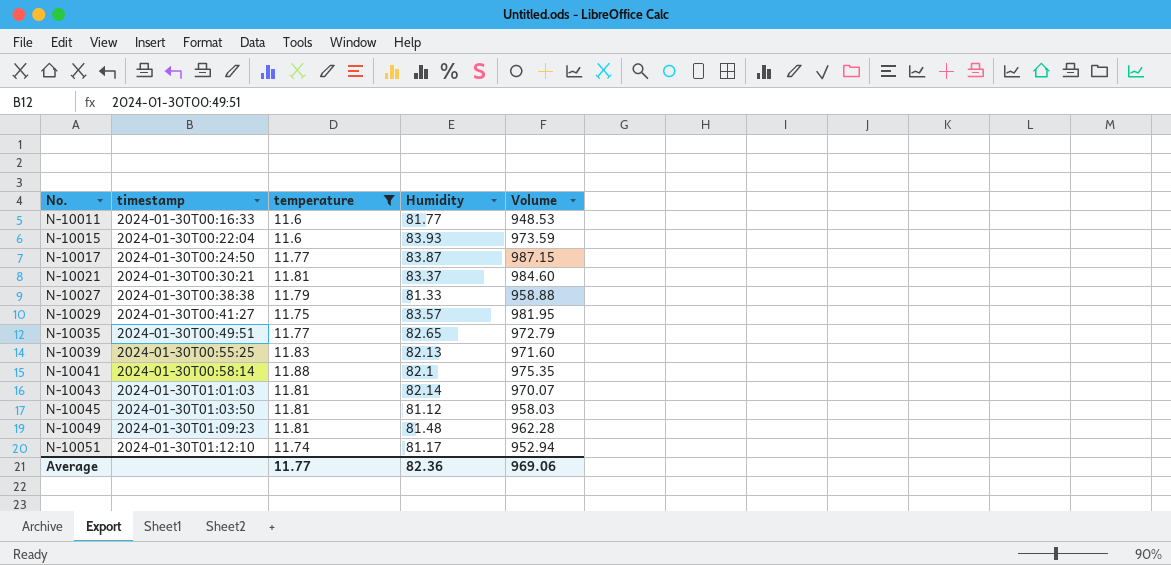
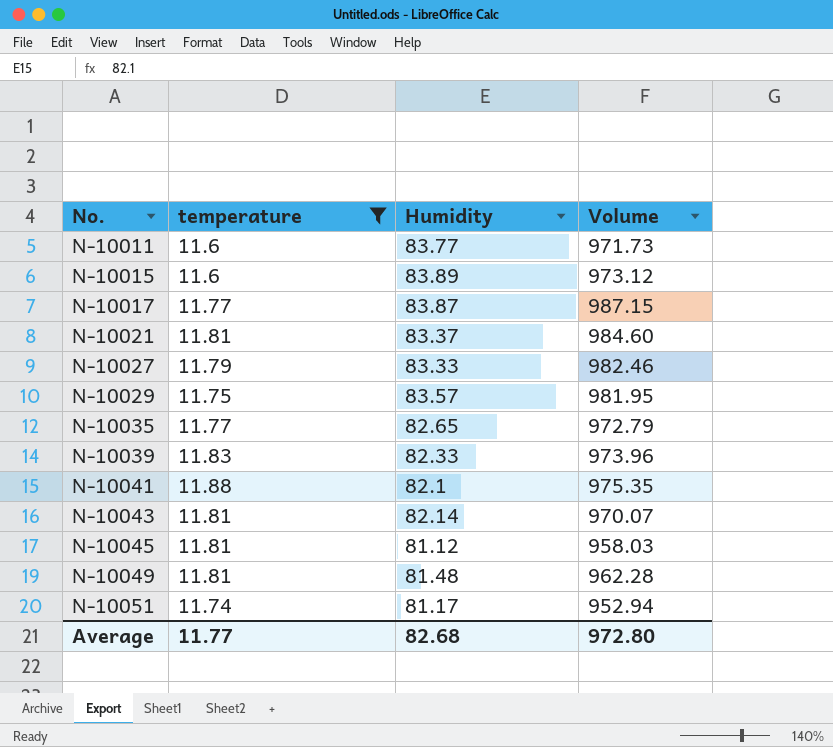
column timestamp | position: 2 -> none
N-10011 | Humidity: 81.77 -> 83.77
N-10011 | Volume: 948.53 -> 971.73
N-10015 | Humidity: 83.93 -> 83.89
N-10015 | Volume: 973.59 -> 973.12
N-10027 | Humidity: 81.33 -> 83.33
N-10027 | Volume: 958.88 -> 982.46
N-10039 | Humidity: 82.13 -> 82.33
N-10039 | Volume: 971.60 -> 973.96
Average | Humidity: 82.36 -> 82.68
Average | Volume: 969.06 -> 972.80

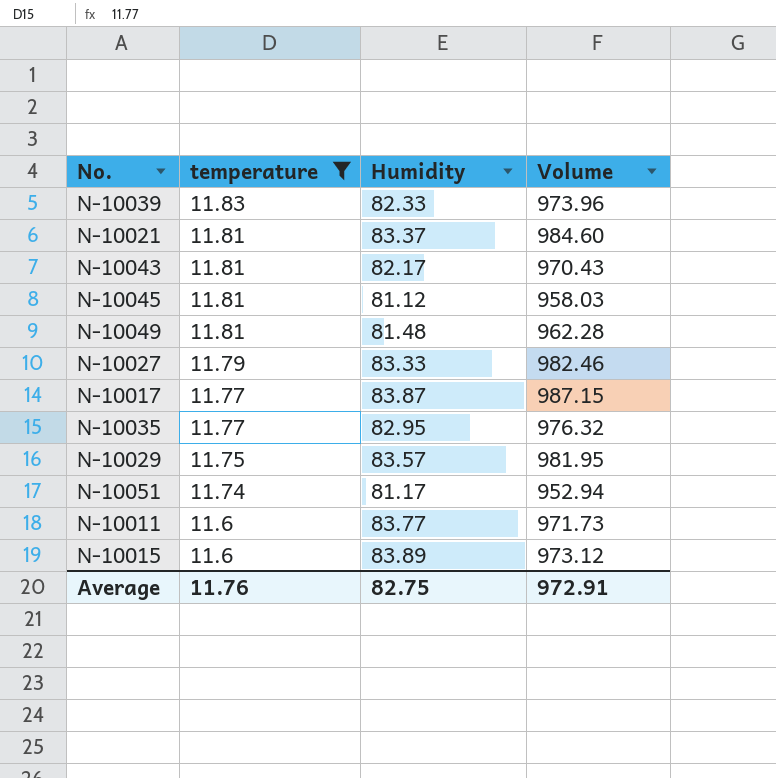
row order: No. ascending -> temperature descending
row N-10041: 11.88 | 82.1 | 975.35 -> none
N-10043 | Humidity: 82.14 -> 82.17
N-10043 | Volume: 970.07 -> 970.43
N-10035 | Humidity: 82.65 -> 82.95
N-10035 | Volume: 972.79 -> 976.32
Average | temperature: 11.77 -> 11.76
Average | Humidity: 82.68 -> 82.75
Average | Volume: 972.80 -> 972.91

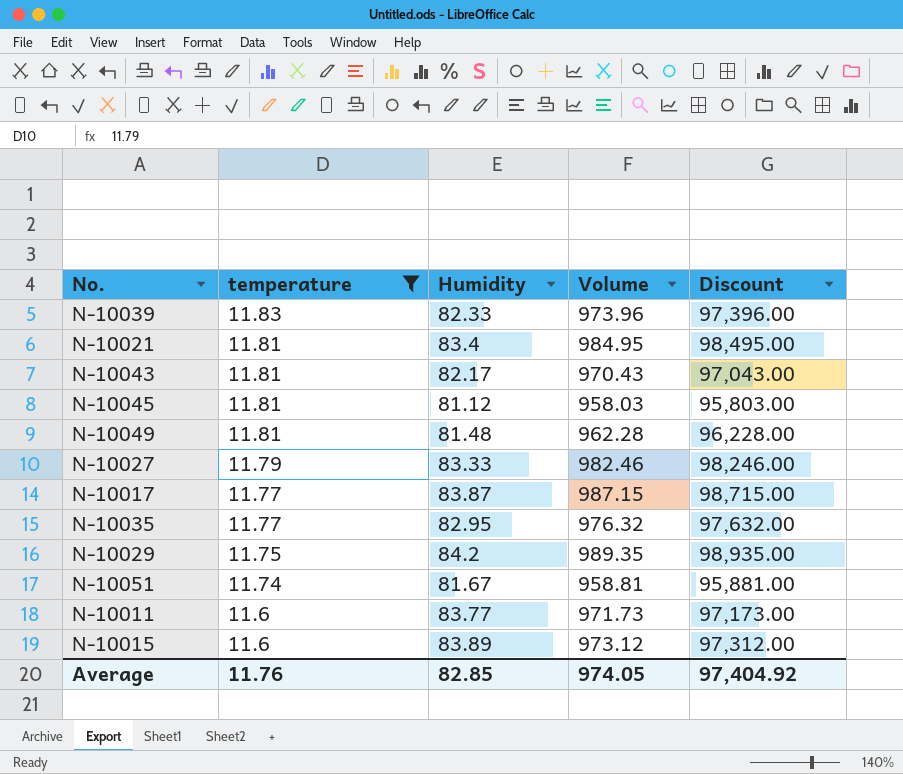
column Discount | formula: none -> [Volume] * 100
N-10021 | Humidity: 83.37 -> 83.4
N-10021 | Volume: 984.60 -> 984.95
N-10029 | Humidity: 83.57 -> 84.2
N-10029 | Volume: 981.95 -> 989.35
N-10051 | Humidity: 81.17 -> 81.67
N-10051 | Volume: 952.94 -> 958.81
Average | Humidity: 82.75 -> 82.85
Average | Volume: 972.91 -> 974.05

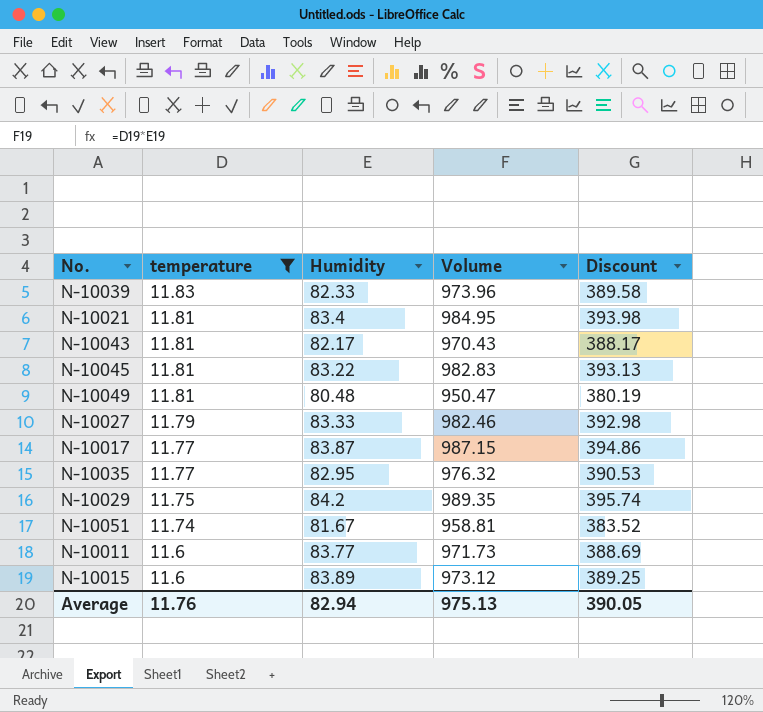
column Discount | formula: [Volume] * 100 -> [Volume] * 0.4
N-10045 | Humidity: 81.12 -> 83.22
N-10045 | Volume: 958.03 -> 982.83
N-10049 | Humidity: 81.48 -> 80.48
N-10049 | Volume: 962.28 -> 950.47
Average | Humidity: 82.85 -> 82.94
Average | Volume: 974.05 -> 975.13
Average | Discount: 97,404.92 -> 390.05

